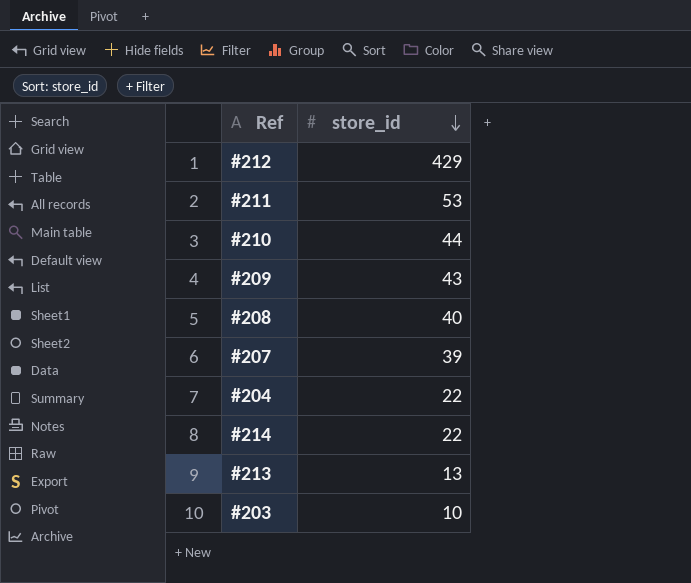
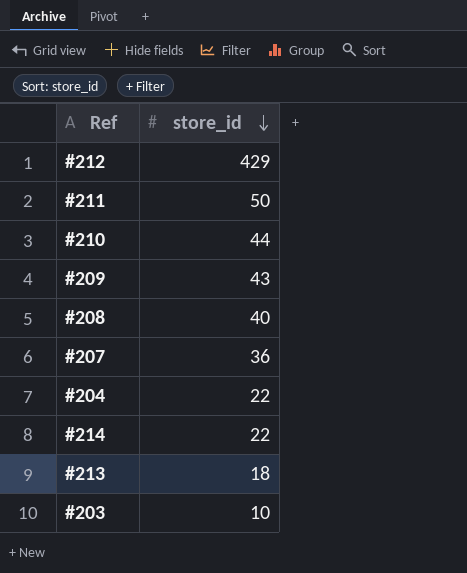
#211 | store_id: 53 -> 50
#207 | store_id: 39 -> 36
#213 | store_id: 13 -> 18

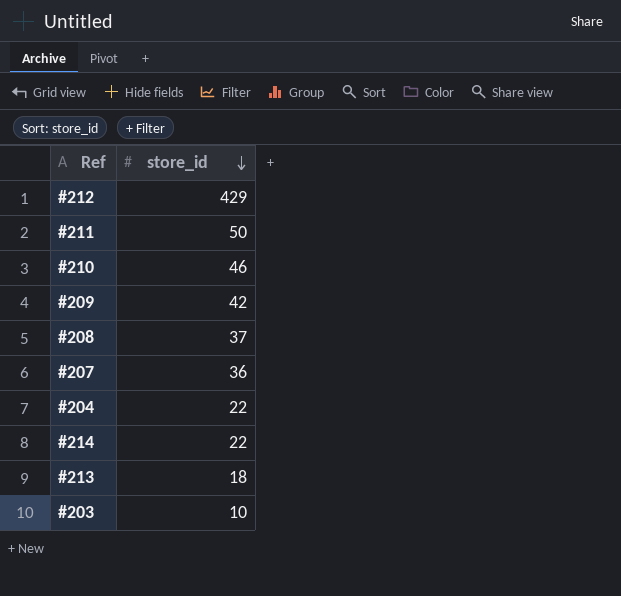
#210 | store_id: 44 -> 46
#209 | store_id: 43 -> 42
#208 | store_id: 40 -> 37

